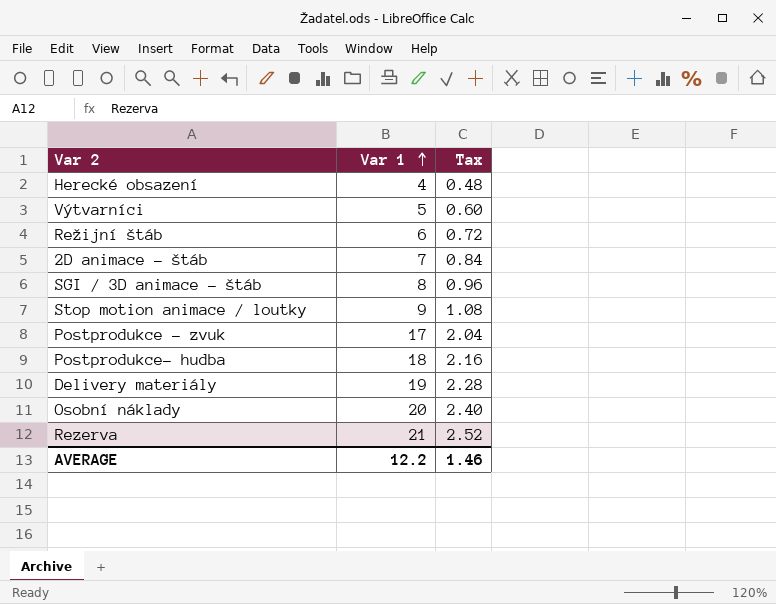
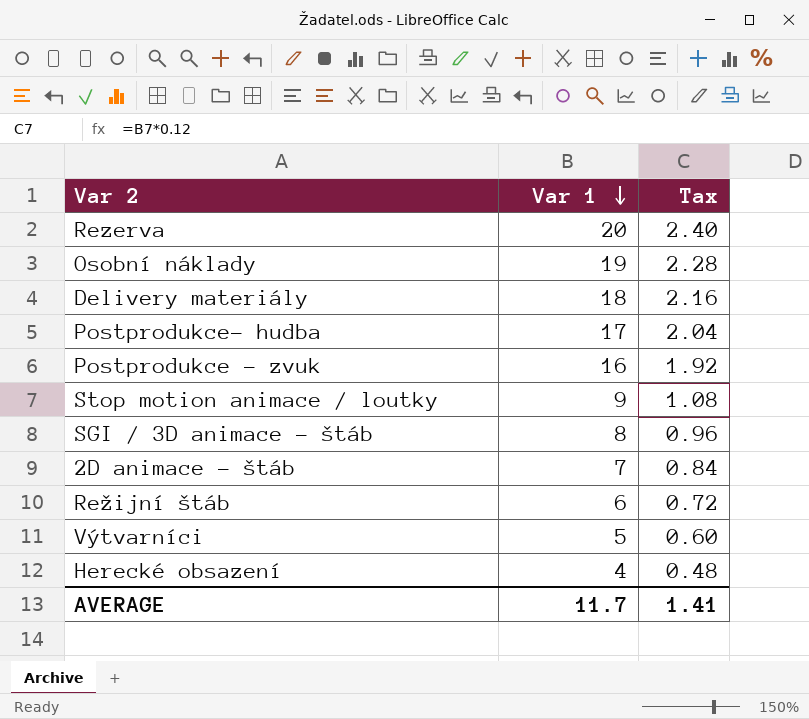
row order: Var 1 ascending -> Var 1 descending
Rezerva | Var 1: 21 -> 20
Rezerva | Tax: 2.52 -> 2.40
Osobní náklady | Var 1: 20 -> 19
Osobní náklady | Tax: 2.40 -> 2.28
Delivery materiály | Var 1: 19 -> 18
Delivery materiály | Tax: 2.28 -> 2.16
Postprodukce- hudba | Var 1: 18 -> 17
Postprodukce- hudba | Tax: 2.16 -> 2.04
Postprodukce - zvuk | Var 1: 17 -> 16
Postprodukce - zvuk | Tax: 2.04 -> 1.92
AVERAGE | Var 1: 12.2 -> 11.7
AVERAGE | Tax: 1.46 -> 1.41

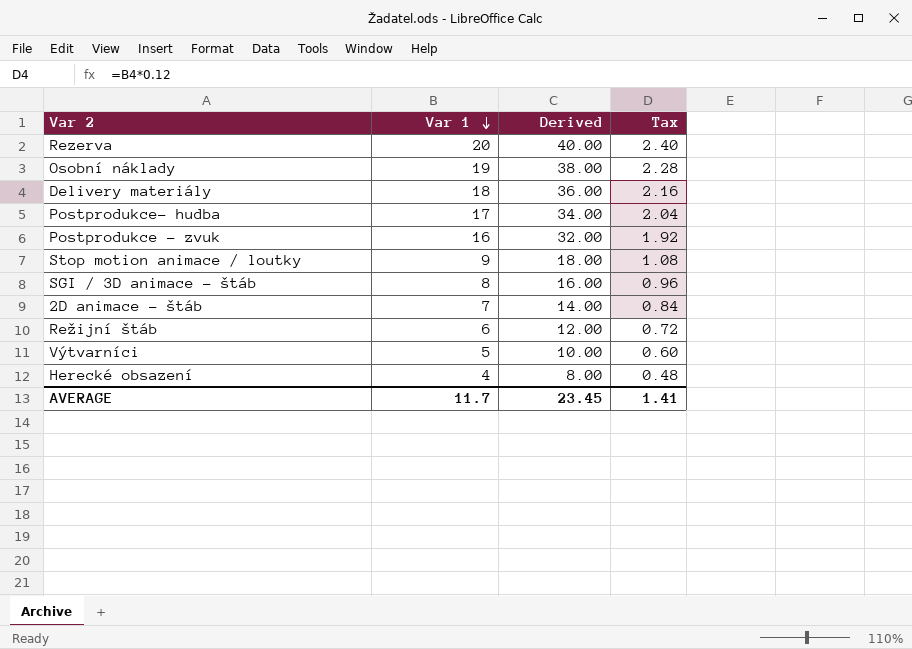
column Derived | formula: none -> [Var 1] * 2

